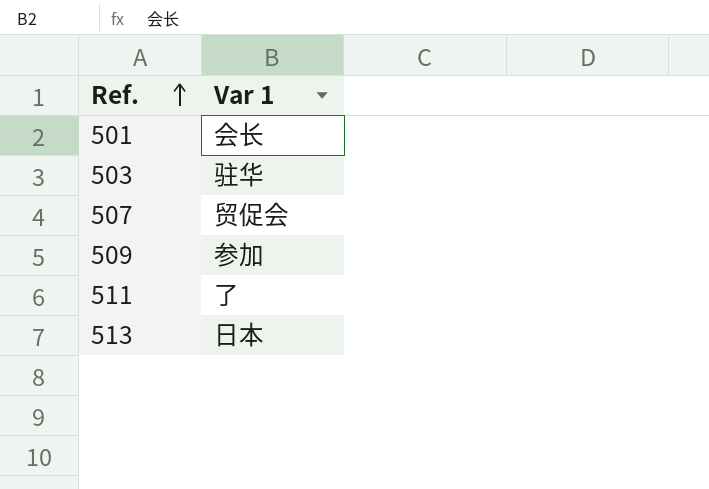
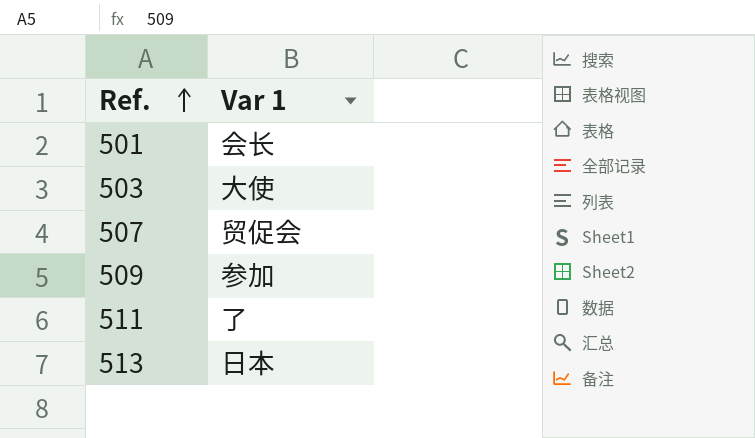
503 | Var 1: 驻华 -> 大使

